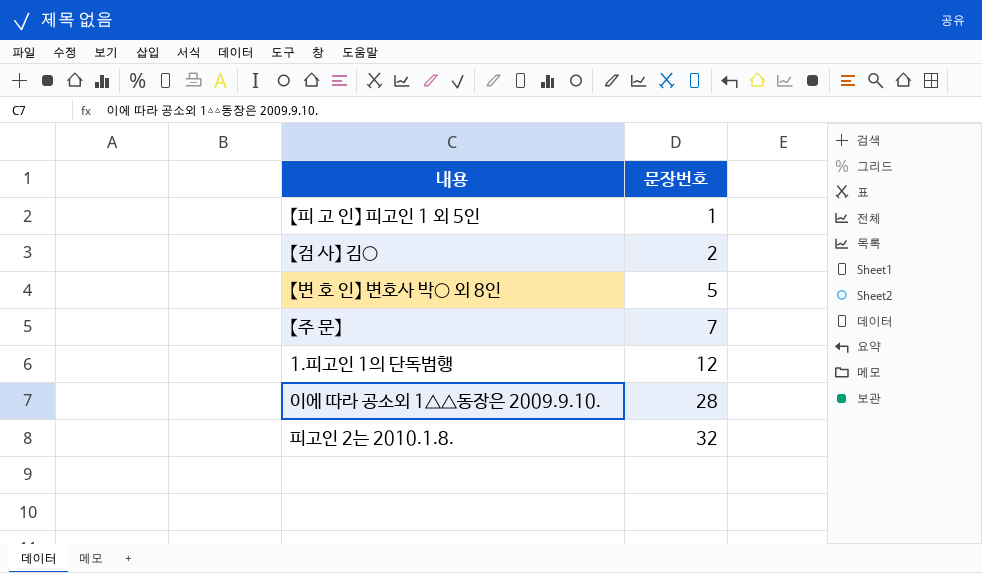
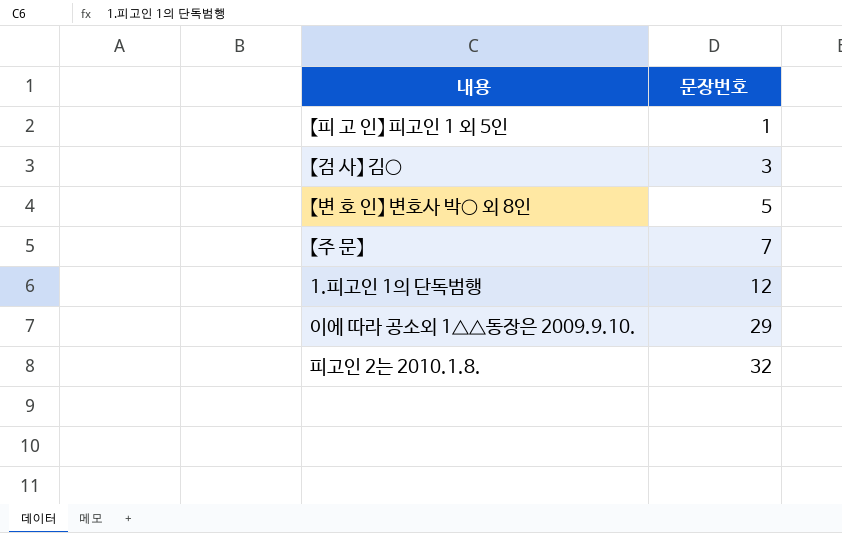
【검 사】 김○ | 문장번호: 2 -> 3
이에 따라 공소외 1△△동장은 2009.9.10. | 문장번호: 28 -> 29

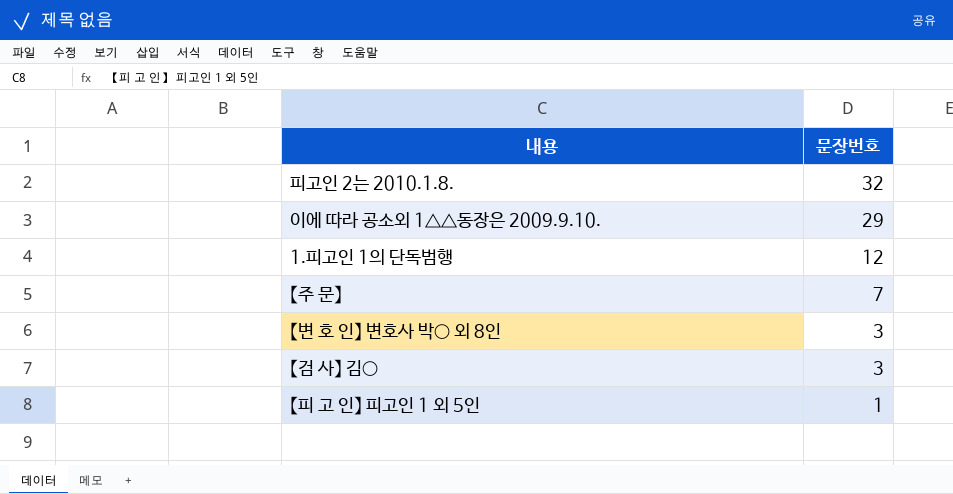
row order: 문장번호 ascending -> 문장번호 descending
【변 호 인】 변호사 박○ 외 8인 | 문장번호: 5 -> 3

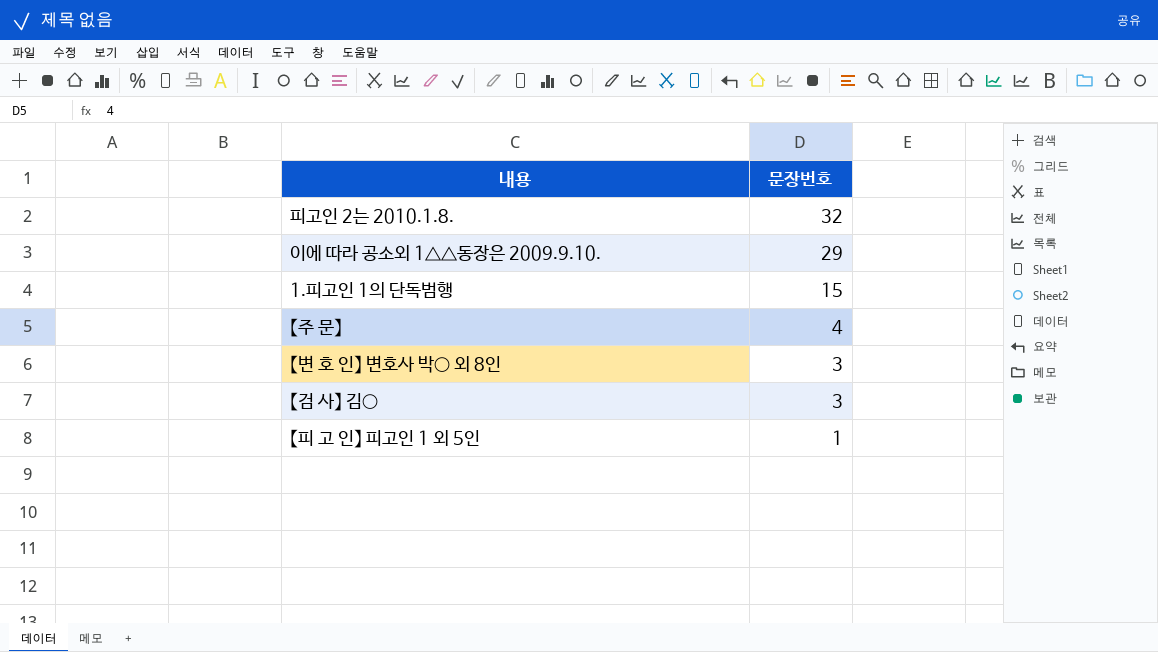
1.피고인 1의 단독범행 | 문장번호: 12 -> 15
【주 문】 | 문장번호: 7 -> 4

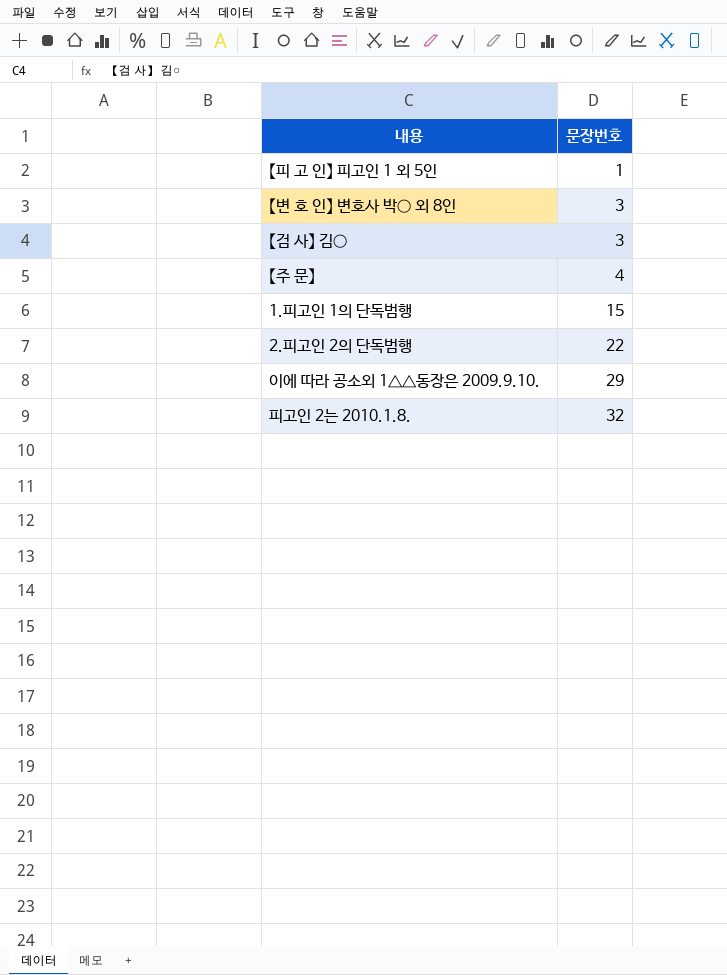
row order: 문장번호 descending -> 문장번호 ascending
row 2.피고인 2의 단독범행: none -> 22

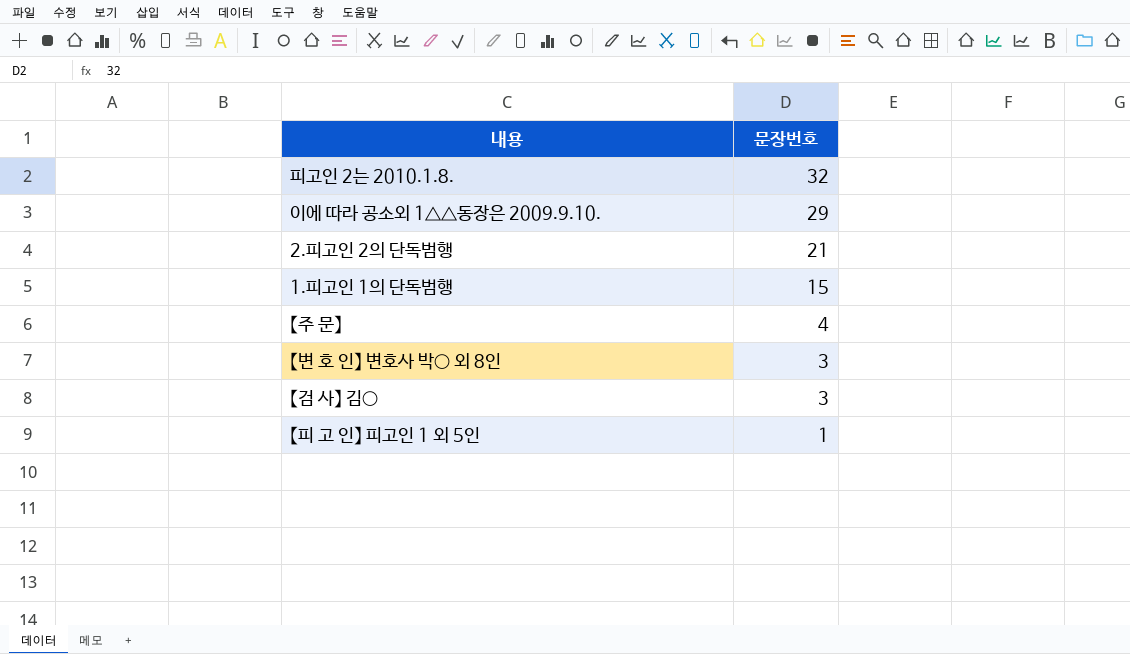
row order: 문장번호 ascending -> 문장번호 descending
2.피고인 2의 단독범행 | 문장번호: 22 -> 21

